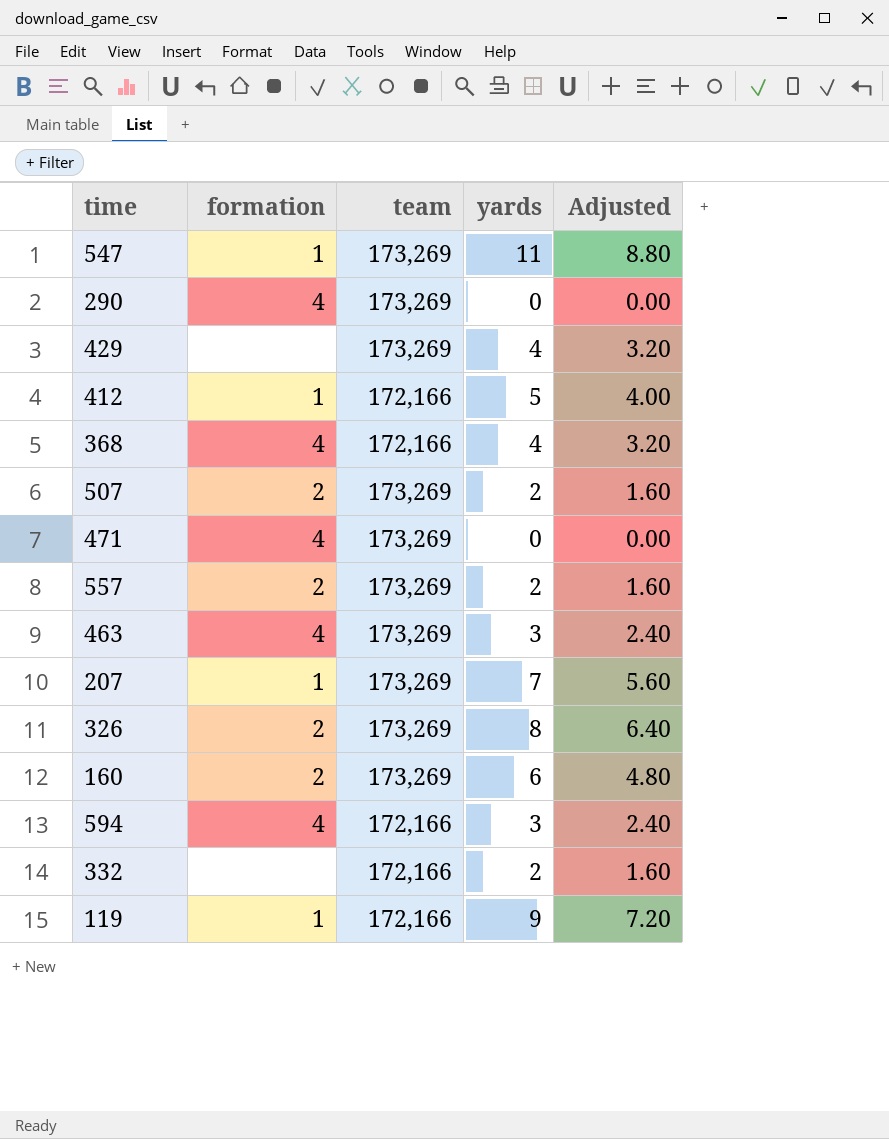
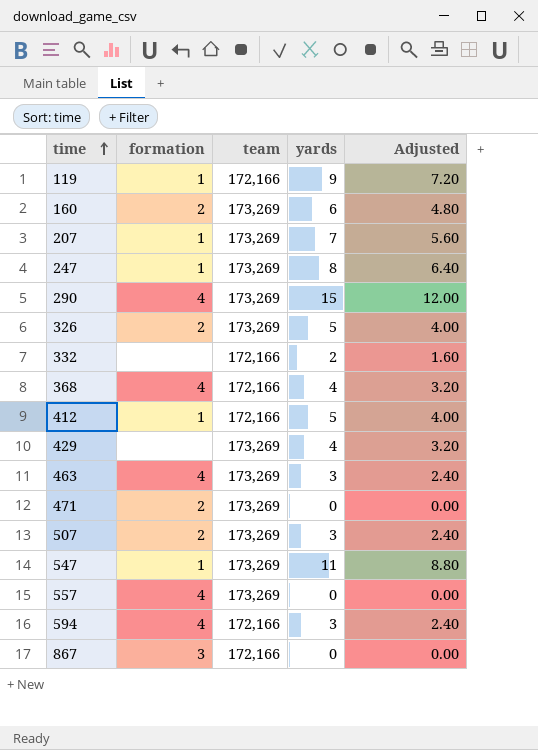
row order: none -> time ascending
row 247: none -> 1 | 173,269 | 8 | 6.40
290 | yards: 0 -> 15
290 | Adjusted: 0.00 -> 12.00
326 | yards: 8 -> 5
326 | Adjusted: 6.40 -> 4.00
471 | formation: 4 -> 2
507 | yards: 2 -> 3
507 | Adjusted: 1.60 -> 2.40
557 | formation: 2 -> 4
557 | yards: 2 -> 0
557 | Adjusted: 1.60 -> 0.00
row 867: none -> 3 | 172,166 | 0 | 0.00

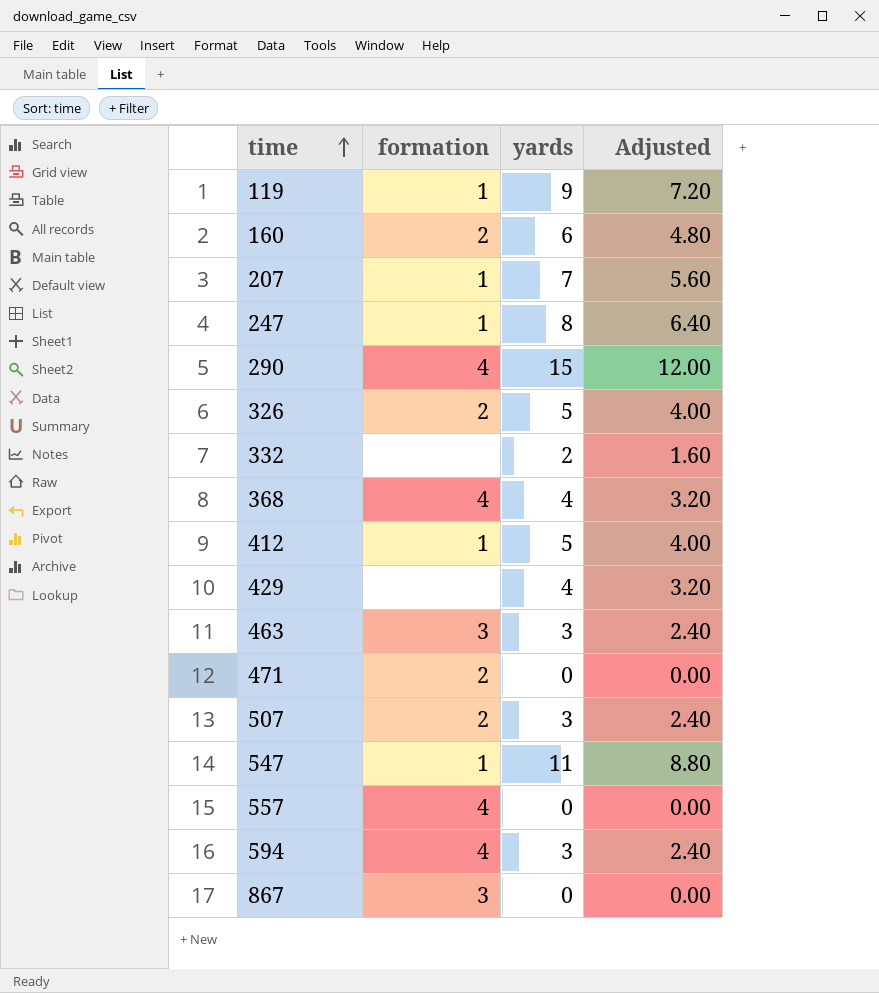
column team | position: 3 -> none
463 | formation: 4 -> 3

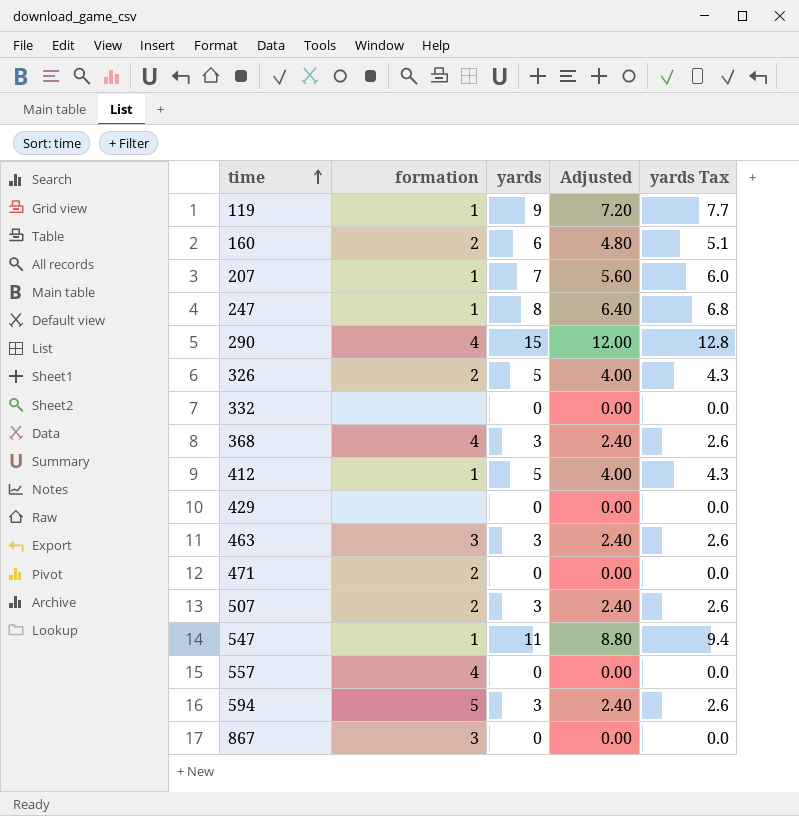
column yards Tax | formula: none -> [yards] * 0.85
332 | yards: 2 -> 0
332 | Adjusted: 1.60 -> 0.00
368 | yards: 4 -> 3
368 | Adjusted: 3.20 -> 2.40
429 | yards: 4 -> 0
429 | Adjusted: 3.20 -> 0.00
594 | formation: 4 -> 5

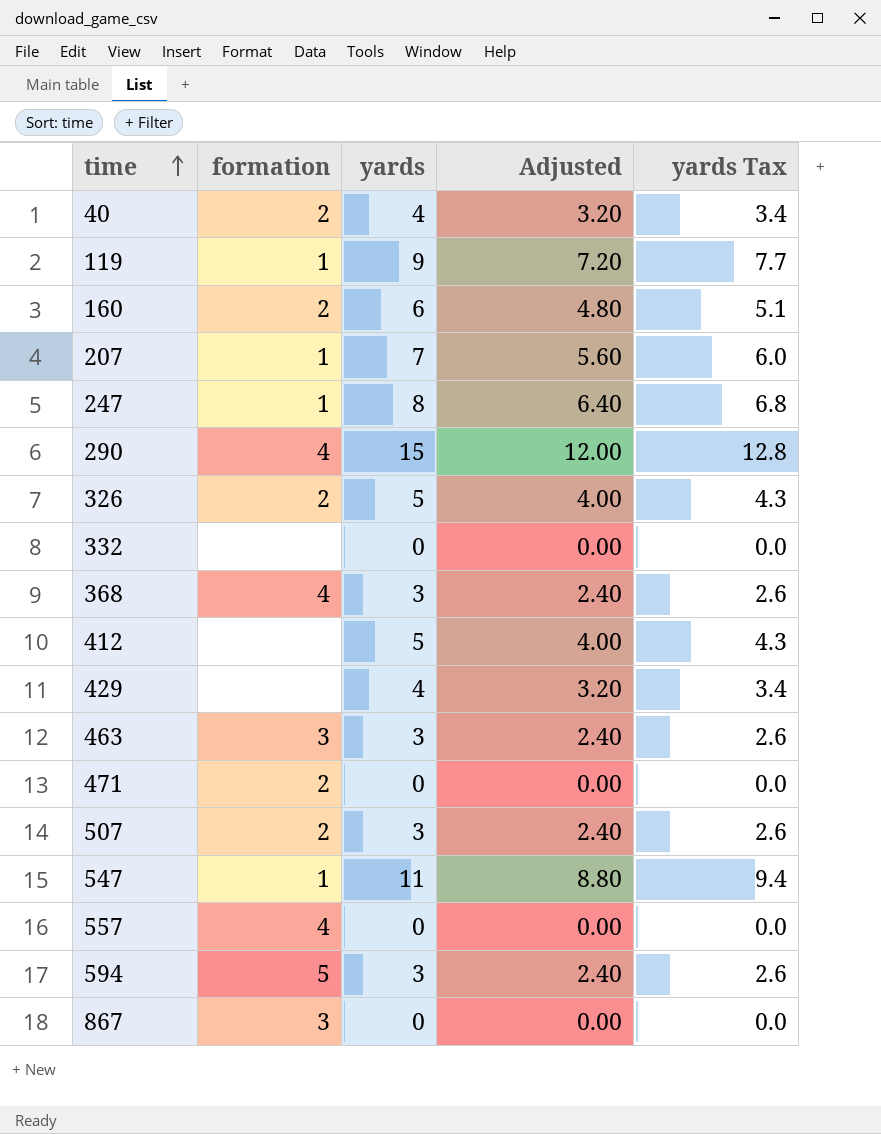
row 40: none -> 2 | 4 | 3.20 | 3.4
412 | formation: 1 -> none
429 | yards: 0 -> 4
429 | Adjusted: 0.00 -> 3.20
429 | yards Tax: 0.0 -> 3.4

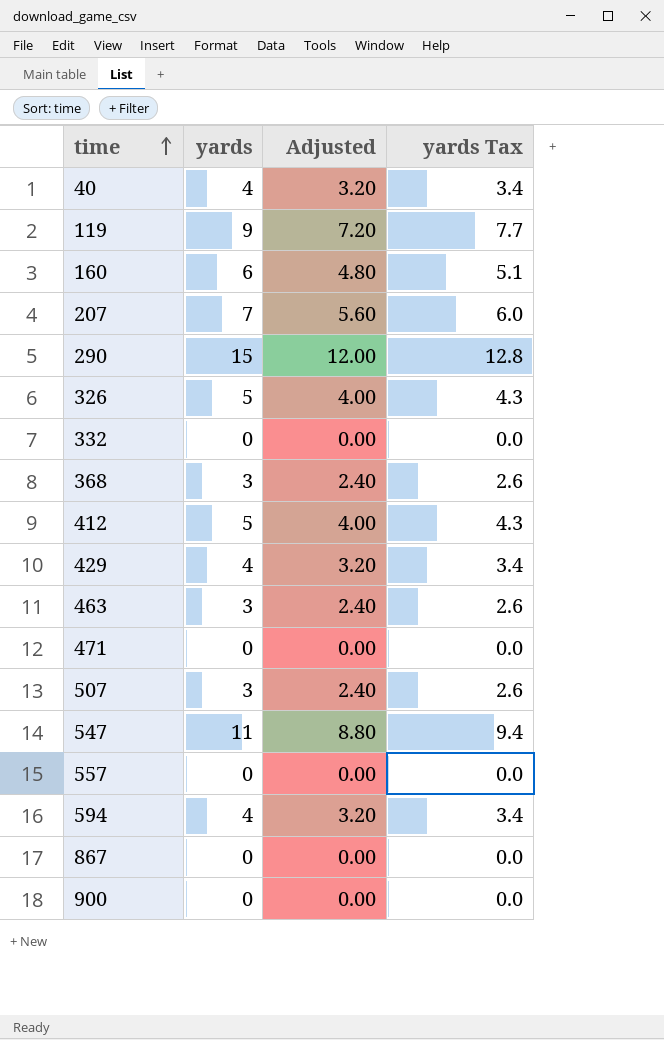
column formation | position: 2 -> none
row 247: 1 | 8 | 6.40 | 6.8 -> none
594 | yards: 3 -> 4
594 | Adjusted: 2.40 -> 3.20
594 | yards Tax: 2.6 -> 3.4
row 900: none -> 0 | 0.00 | 0.0

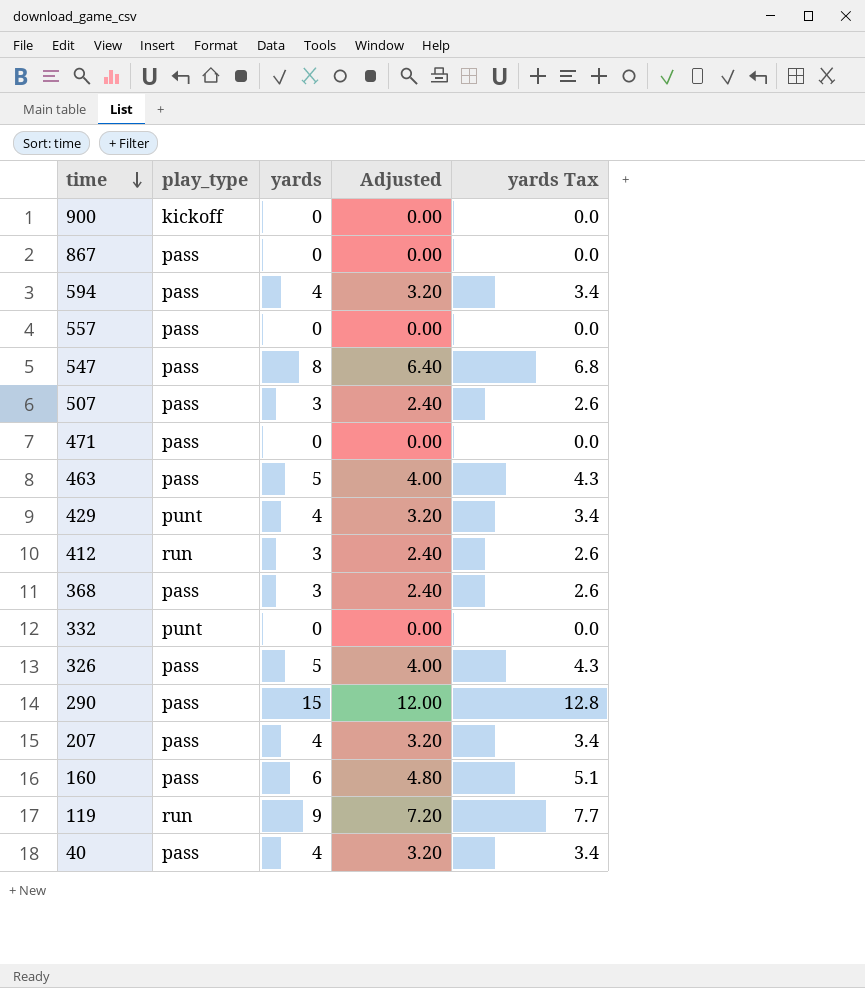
row order: time ascending -> time descending
column play_type | position: none -> 2
547 | yards: 11 -> 8
547 | Adjusted: 8.80 -> 6.40
547 | yards Tax: 9.4 -> 6.8
463 | yards: 3 -> 5
463 | Adjusted: 2.40 -> 4.00
463 | yards Tax: 2.6 -> 4.3
412 | yards: 5 -> 3
412 | Adjusted: 4.00 -> 2.40
412 | yards Tax: 4.3 -> 2.6
207 | yards: 7 -> 4
207 | Adjusted: 5.60 -> 3.20
207 | yards Tax: 6.0 -> 3.4

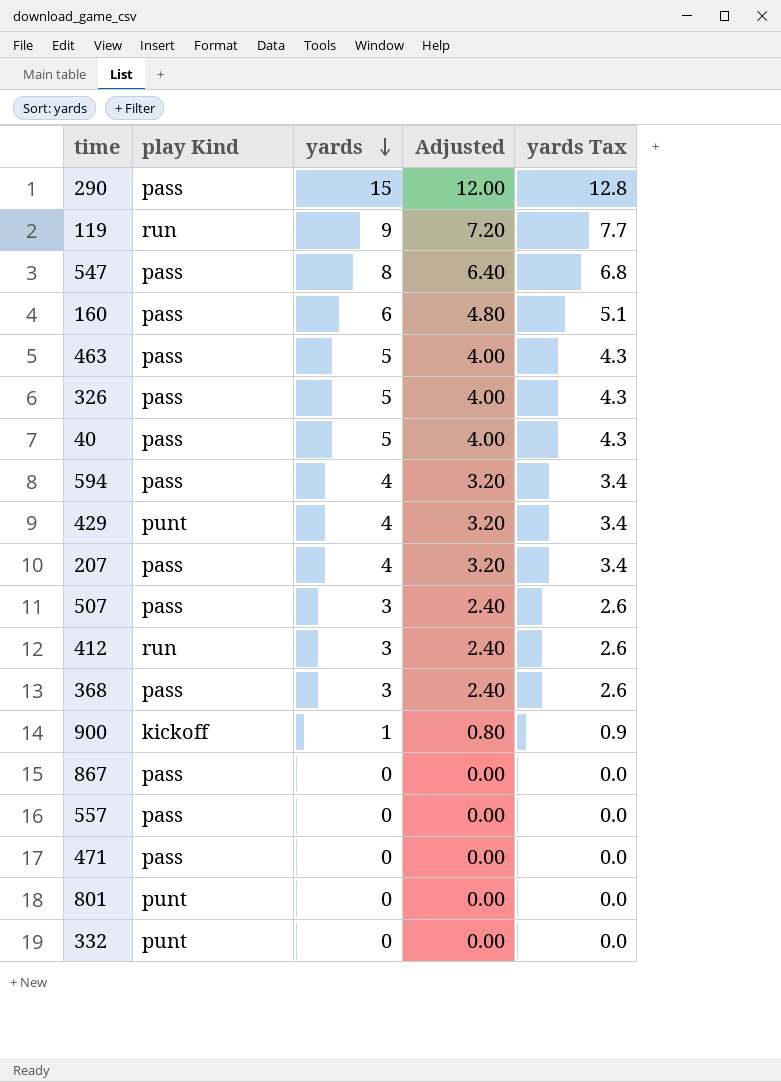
row order: time descending -> yards descending
column name: play_type -> play Kind
40 | yards: 4 -> 5
40 | Adjusted: 3.20 -> 4.00
40 | yards Tax: 3.4 -> 4.3
900 | yards: 0 -> 1
900 | Adjusted: 0.00 -> 0.80
900 | yards Tax: 0.0 -> 0.9
row 801: none -> punt | 0 | 0.00 | 0.0

